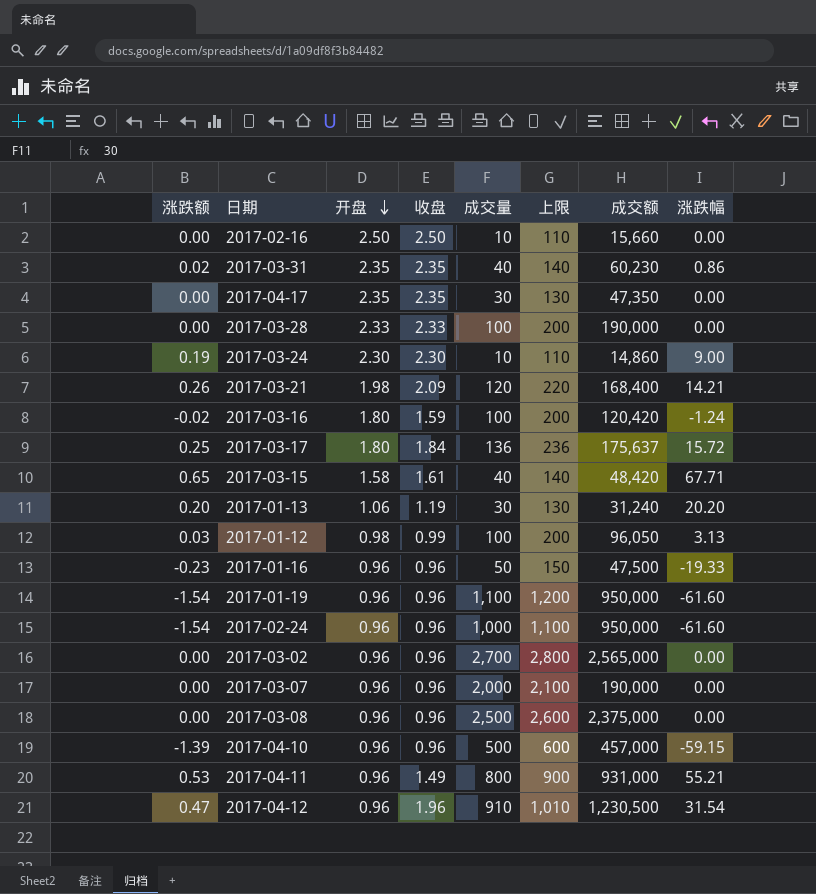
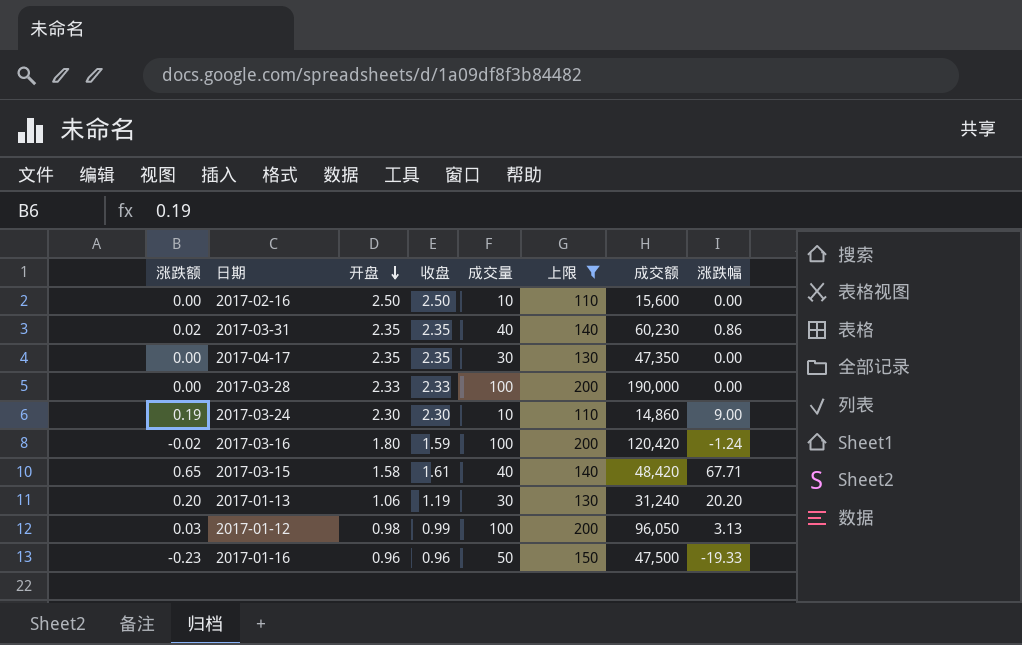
filter: none -> 上限 <= 200
2017-02-16 | 成交额: 15,660 -> 15,600

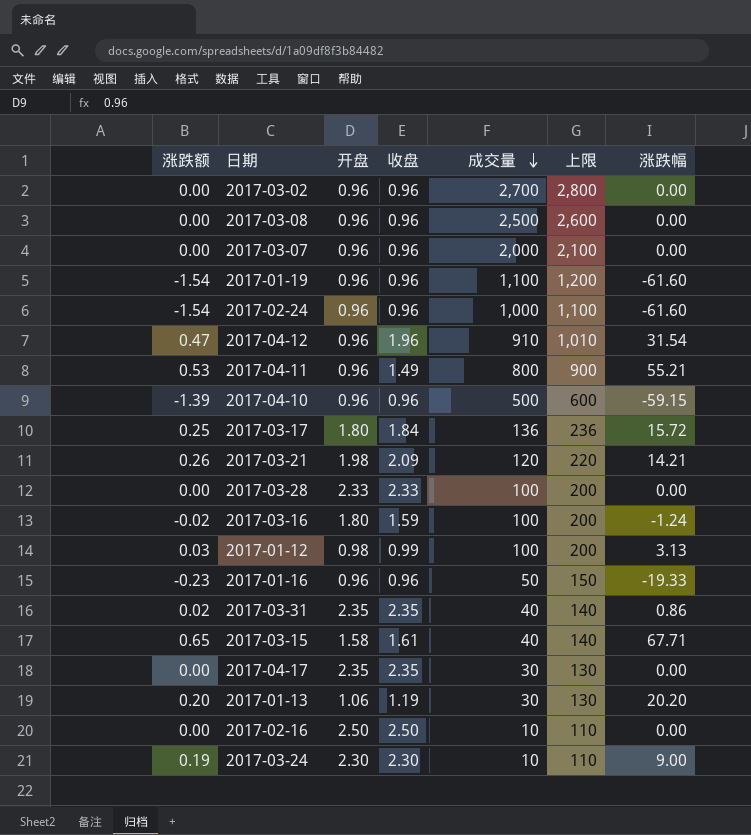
filter: 上限 <= 200 -> none
row order: 开盘 descending -> 成交量 descending
column 成交额 | position: 7 -> none

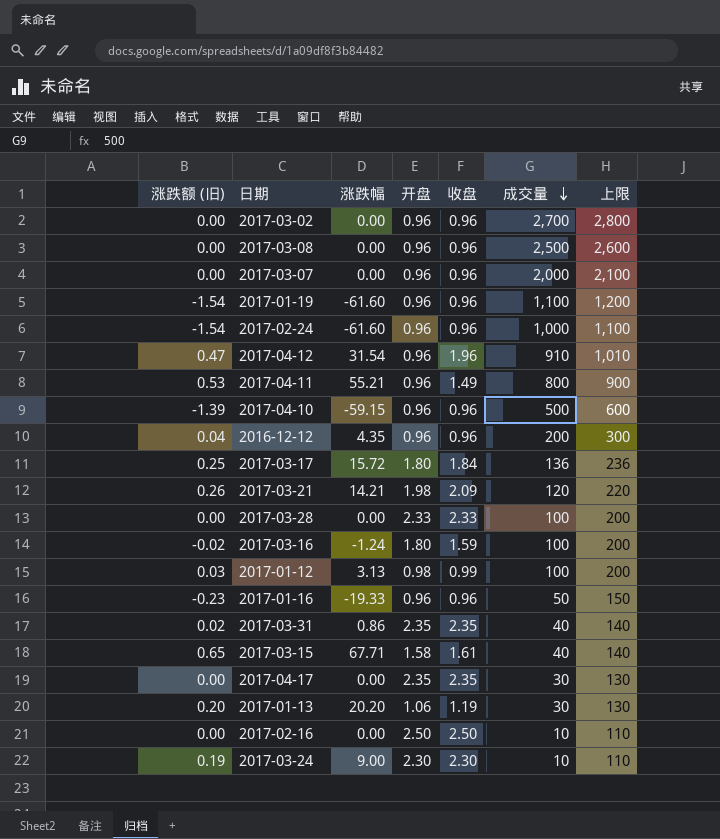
column name: 涨跌额 -> 涨跌额 (旧)
column 涨跌幅 | position: 7 -> 3
row 2016-12-12: none -> 0.04 | 4.35 | 0.96 | 0.96 | 200 | 300

